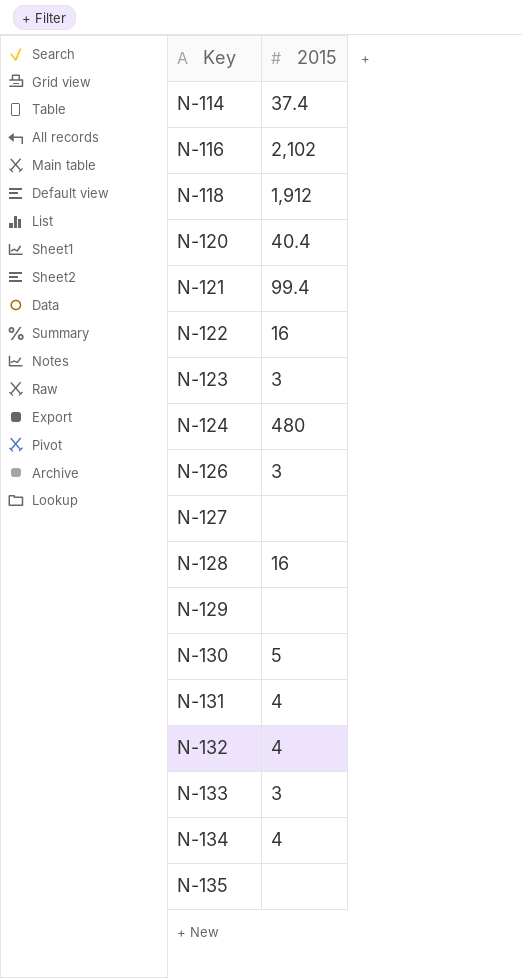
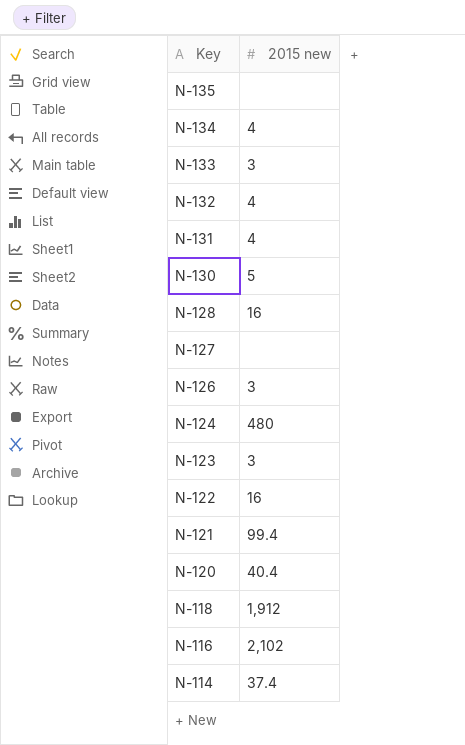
row order: Key ascending -> Key descending
column name: 2015 -> 2015 new
row N-129: none -> none

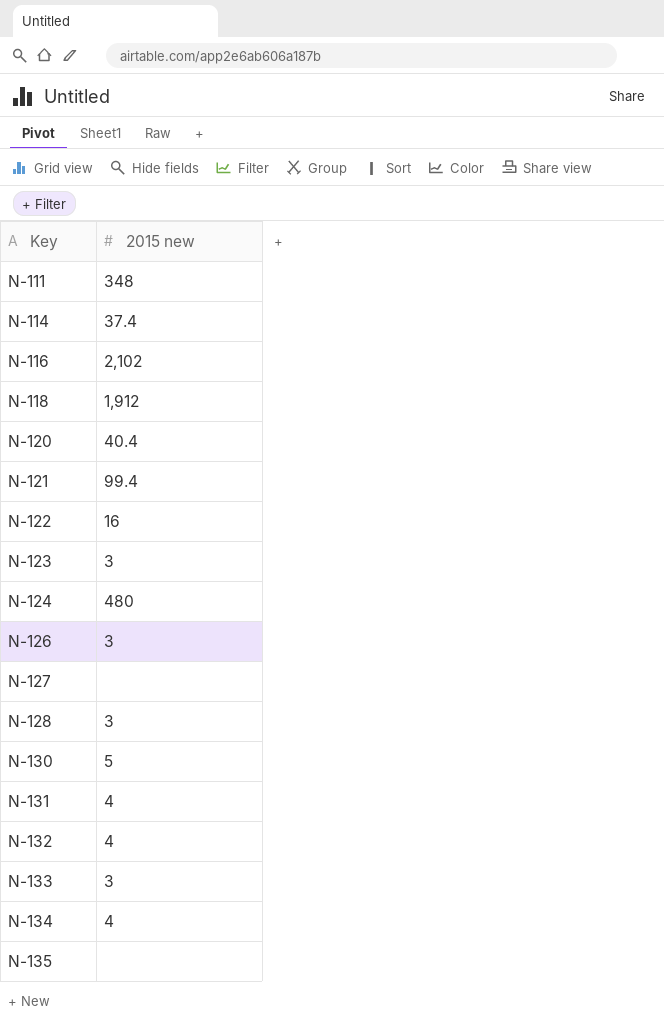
row order: Key descending -> Key ascending
row N-111: none -> 348
N-128 | 2015 new: 16 -> 3

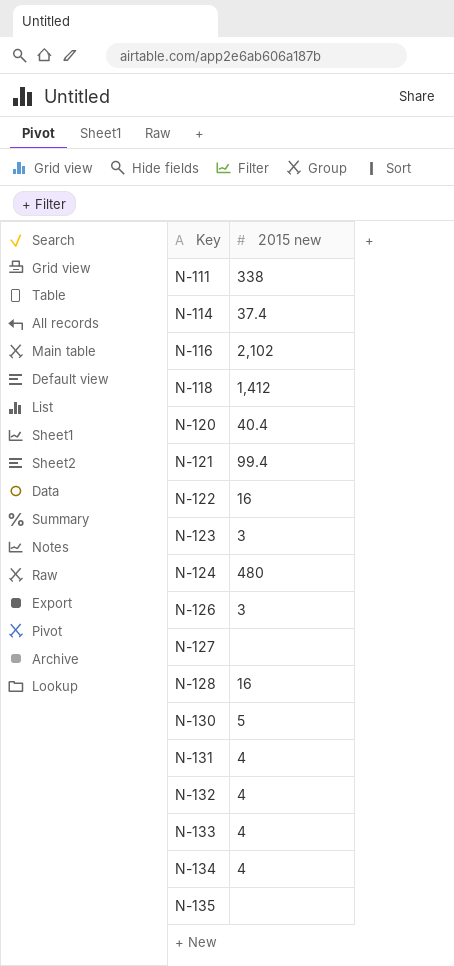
N-111 | 2015 new: 348 -> 338
N-118 | 2015 new: 1,912 -> 1,412
N-128 | 2015 new: 3 -> 16
N-133 | 2015 new: 3 -> 4

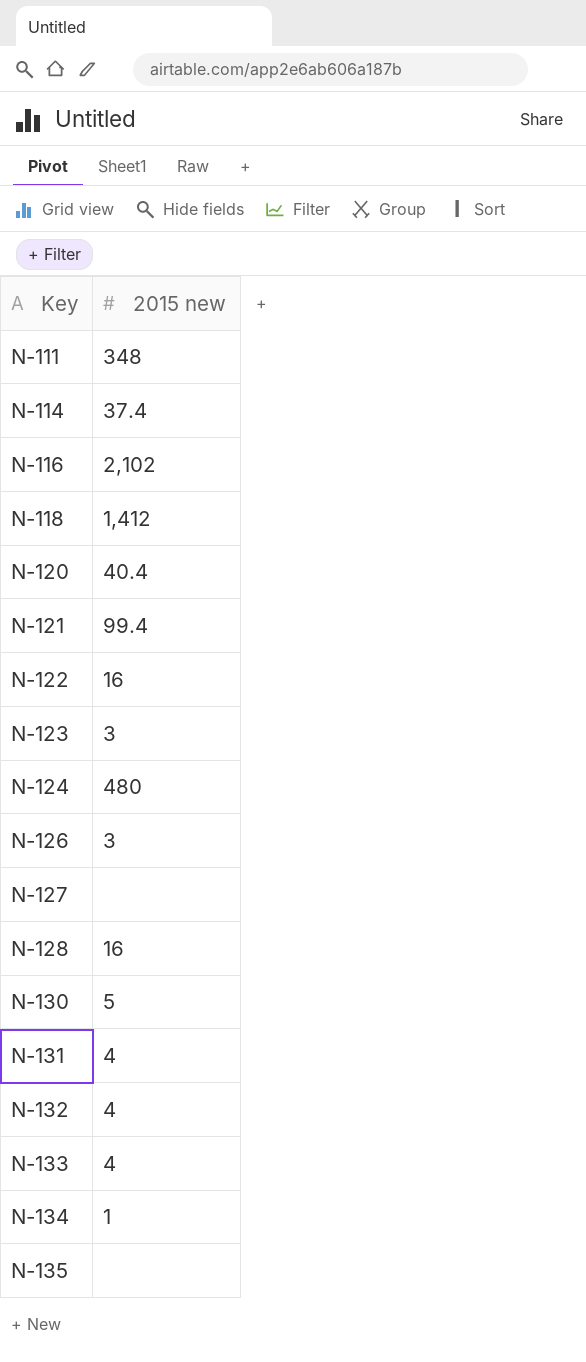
N-111 | 2015 new: 338 -> 348
N-134 | 2015 new: 4 -> 1

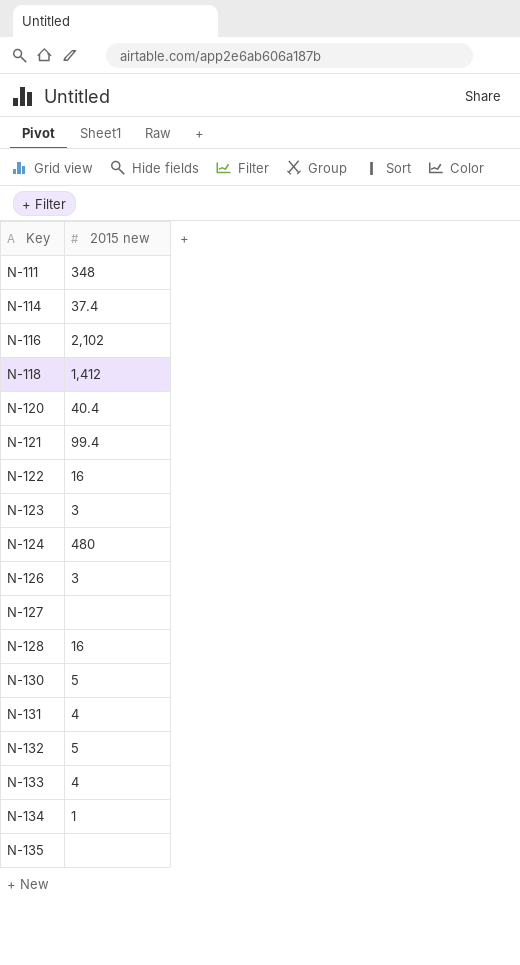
N-132 | 2015 new: 4 -> 5

